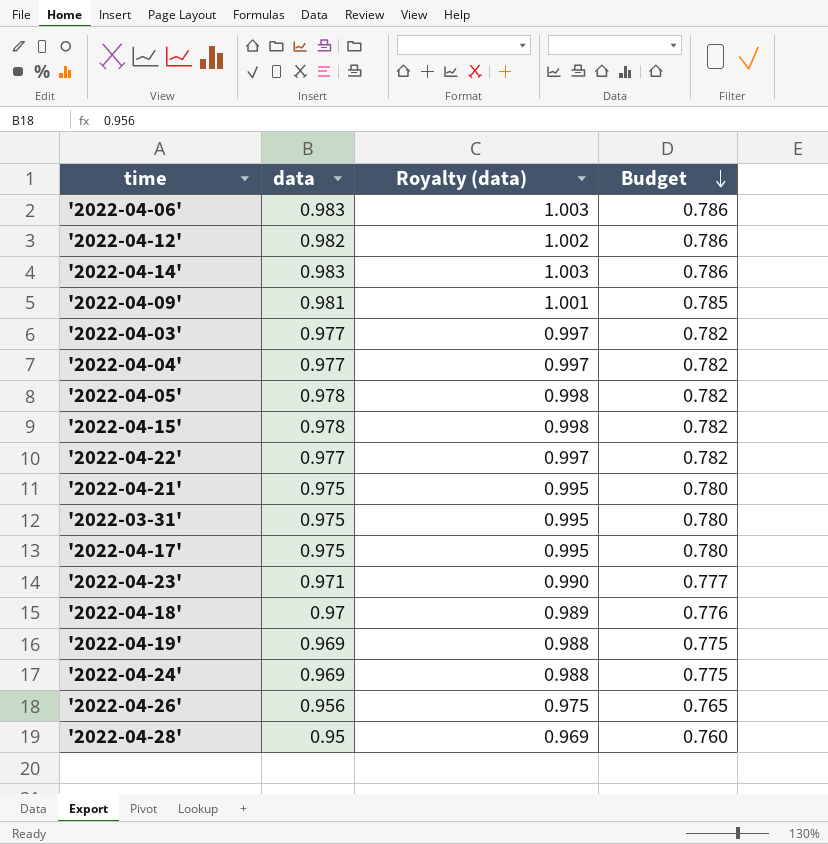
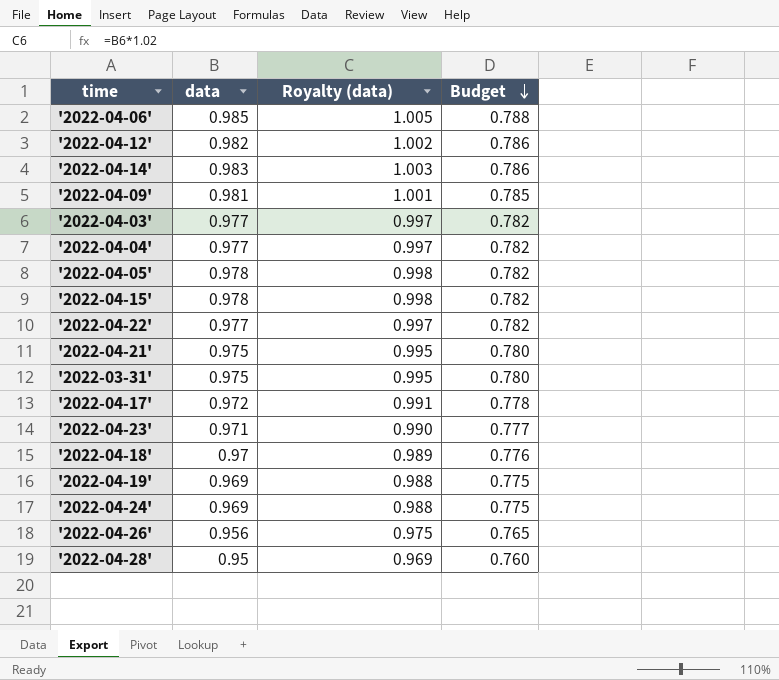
'2022-04-06' | data: 0.983 -> 0.985
'2022-04-06' | Royalty (data): 1.003 -> 1.005
'2022-04-06' | Budget: 0.786 -> 0.788
'2022-04-17' | data: 0.975 -> 0.972
'2022-04-17' | Royalty (data): 0.995 -> 0.991
'2022-04-17' | Budget: 0.780 -> 0.778

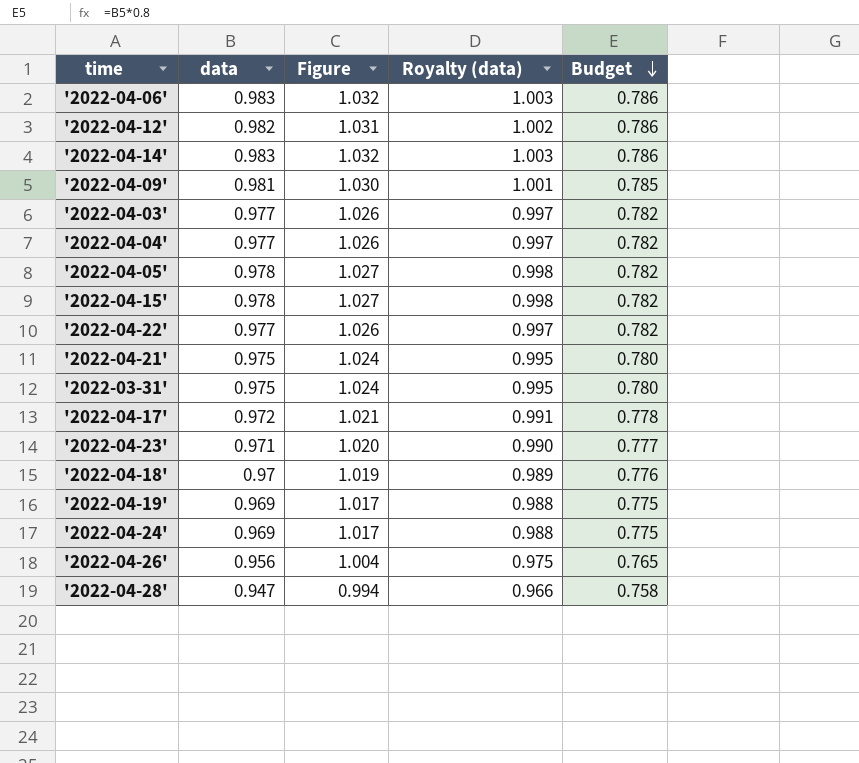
column Figure | formula: none -> [data] * 1.05
'2022-04-06' | data: 0.985 -> 0.983
'2022-04-06' | Royalty (data): 1.005 -> 1.003
'2022-04-06' | Budget: 0.788 -> 0.786
'2022-04-28' | data: 0.95 -> 0.947
'2022-04-28' | Royalty (data): 0.969 -> 0.966
'2022-04-28' | Budget: 0.760 -> 0.758

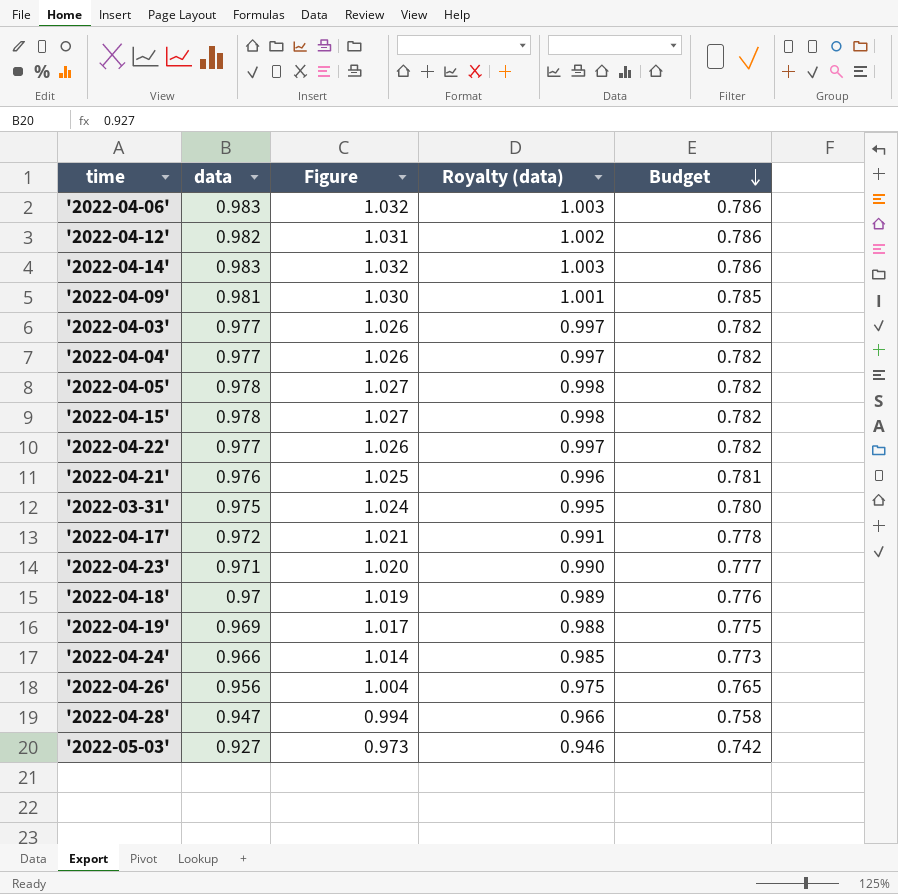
'2022-04-21' | data: 0.975 -> 0.976
'2022-04-21' | Figure: 1.024 -> 1.025
'2022-04-21' | Royalty (data): 0.995 -> 0.996
'2022-04-21' | Budget: 0.780 -> 0.781
'2022-04-24' | data: 0.969 -> 0.966
'2022-04-24' | Figure: 1.017 -> 1.014
'2022-04-24' | Royalty (data): 0.988 -> 0.985
'2022-04-24' | Budget: 0.775 -> 0.773
row '2022-05-03': none -> 0.927 | 0.973 | 0.946 | 0.742

